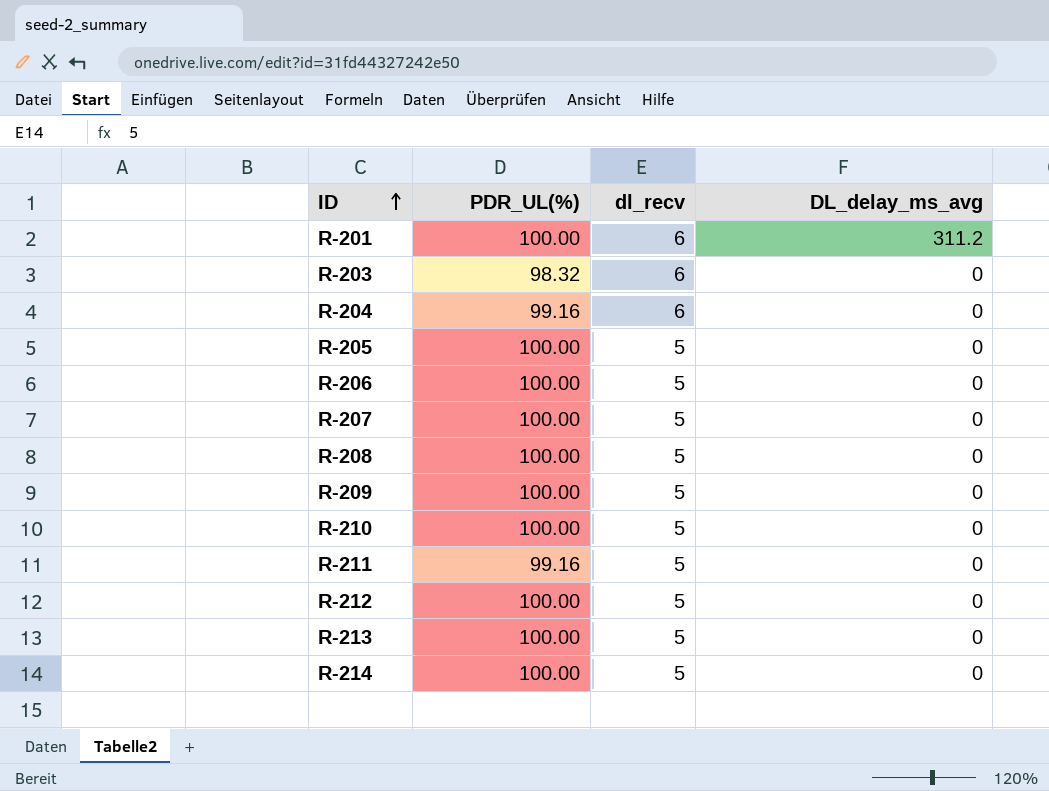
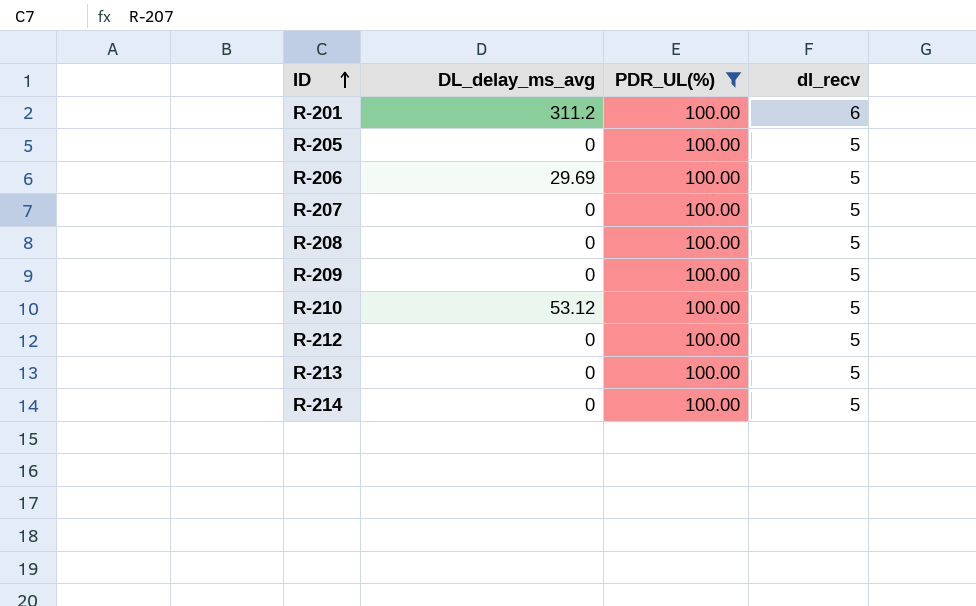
filter: none -> PDR_UL(%) = 100.00
column DL_delay_ms_avg | position: 4 -> 2
R-206 | DL_delay_ms_avg: 0 -> 29.69
R-210 | DL_delay_ms_avg: 0 -> 53.12

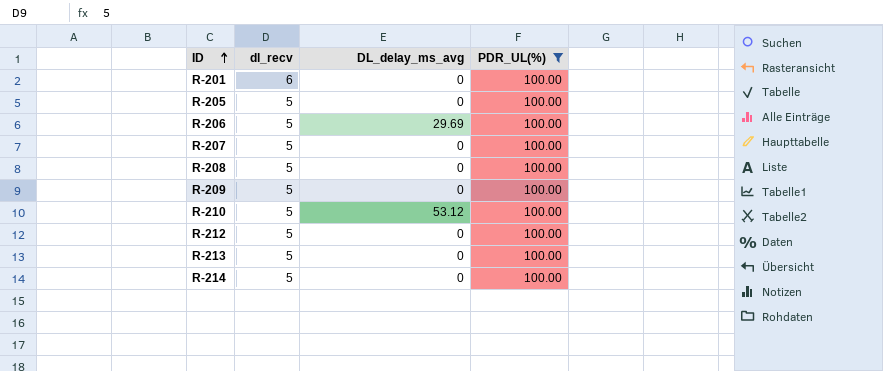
column dl_recv | position: 4 -> 2
R-201 | DL_delay_ms_avg: 311.2 -> 0

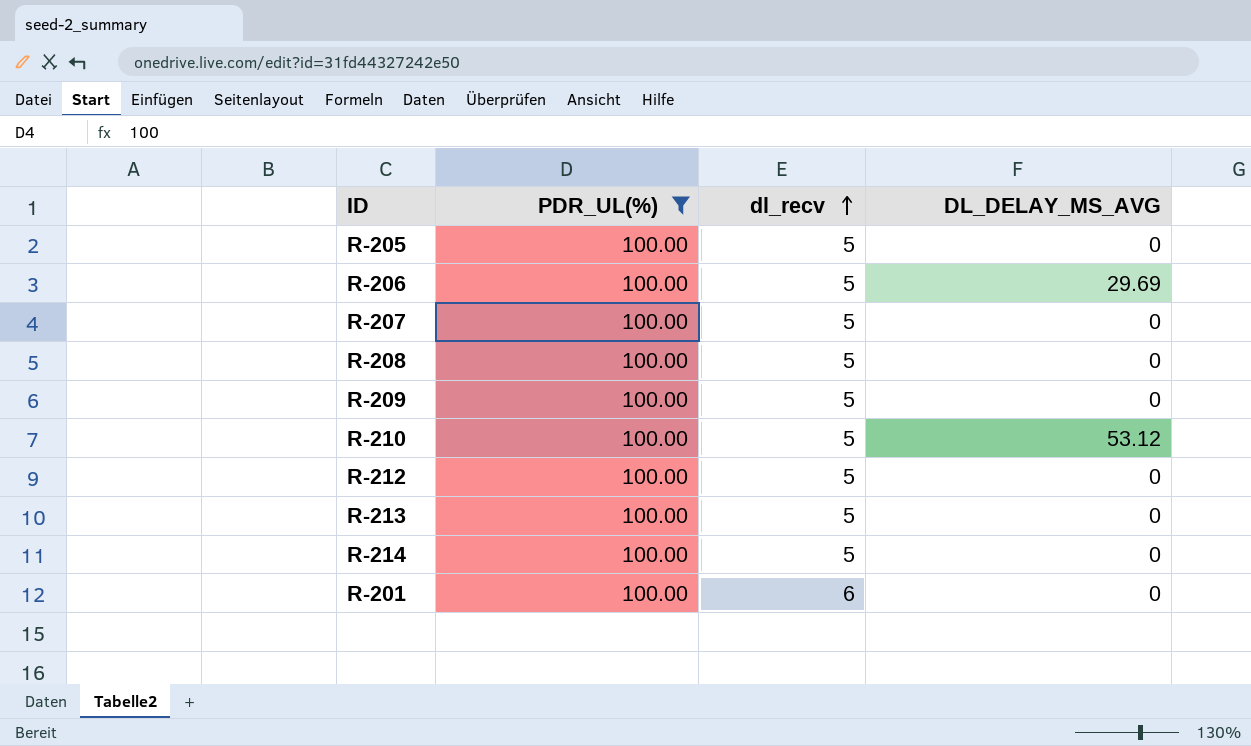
row order: ID ascending -> dl_recv ascending
column PDR_UL(%) | position: 4 -> 2
column name: DL_delay_ms_avg -> DL_DELAY_MS_AVG

